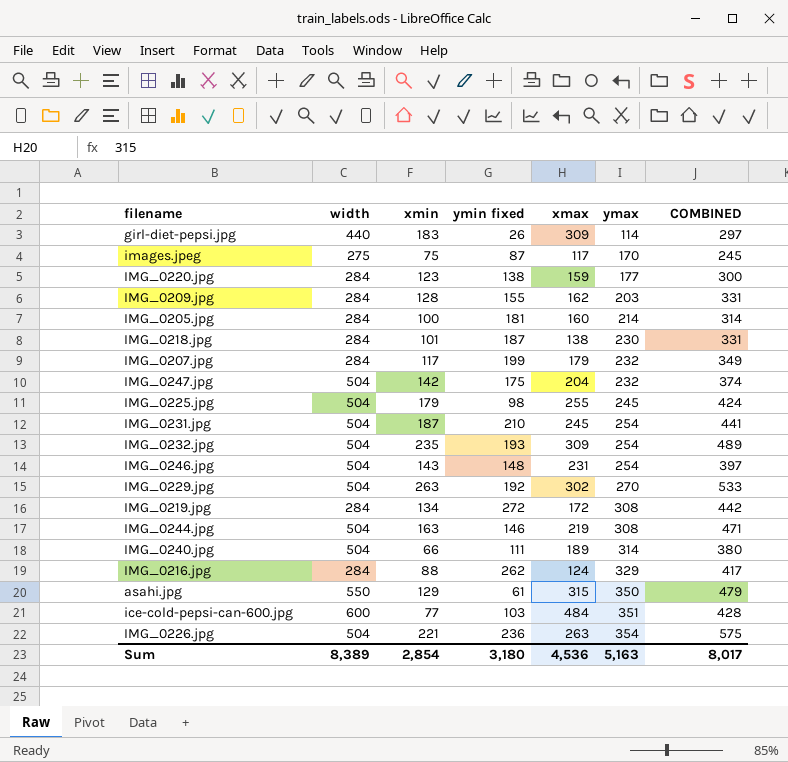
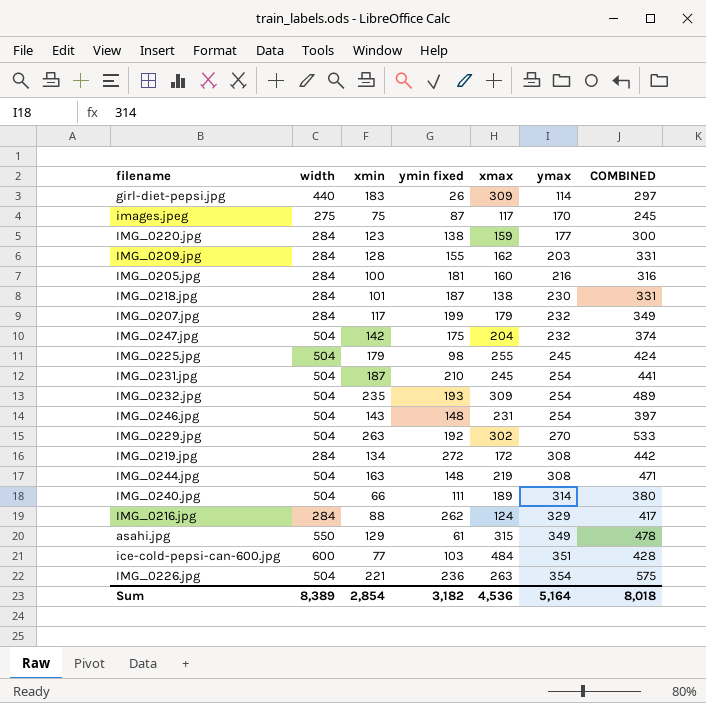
IMG_0205.jpg | ymax: 214 -> 216
IMG_0205.jpg | COMBINED: 314 -> 316
IMG_0244.jpg | ymin fixed: 146 -> 148
asahi.jpg | ymax: 350 -> 349
asahi.jpg | COMBINED: 479 -> 478
Sum | ymin fixed: 3,180 -> 3,182
Sum | ymax: 5,163 -> 5,164
Sum | COMBINED: 8,017 -> 8,018

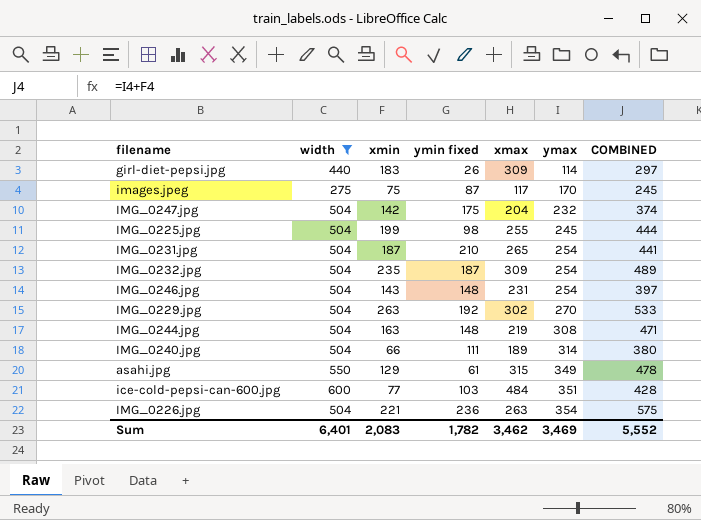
filter: none -> width != 284
IMG_0225.jpg | xmin: 179 -> 199
IMG_0225.jpg | COMBINED: 424 -> 444
IMG_0231.jpg | xmax: 245 -> 265
IMG_0232.jpg | ymin fixed: 193 -> 187
Sum | width: 8,389 -> 6,401
Sum | xmin: 2,854 -> 2,083
Sum | ymin fixed: 3,182 -> 1,782
Sum | xmax: 4,536 -> 3,462
Sum | ymax: 5,164 -> 3,469
Sum | COMBINED: 8,018 -> 5,552

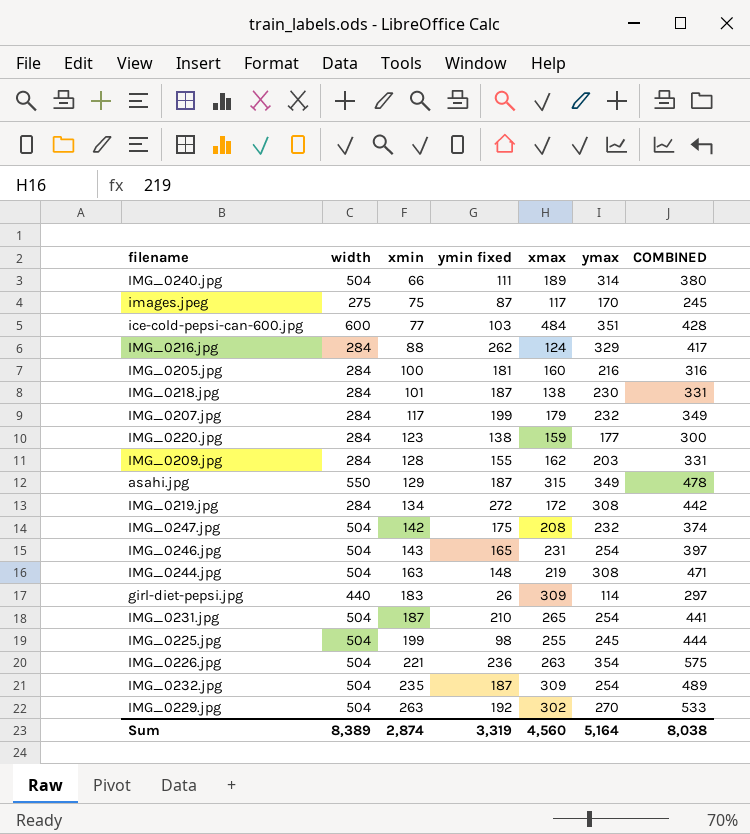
filter: width != 284 -> none
row order: ymax ascending -> xmin ascending
asahi.jpg | ymin fixed: 61 -> 187
IMG_0247.jpg | xmax: 204 -> 208
IMG_0246.jpg | ymin fixed: 148 -> 165
Sum | width: 6,401 -> 8,389
Sum | xmin: 2,083 -> 2,874
Sum | ymin fixed: 1,782 -> 3,319
Sum | xmax: 3,462 -> 4,560
Sum | ymax: 3,469 -> 5,164
Sum | COMBINED: 5,552 -> 8,038

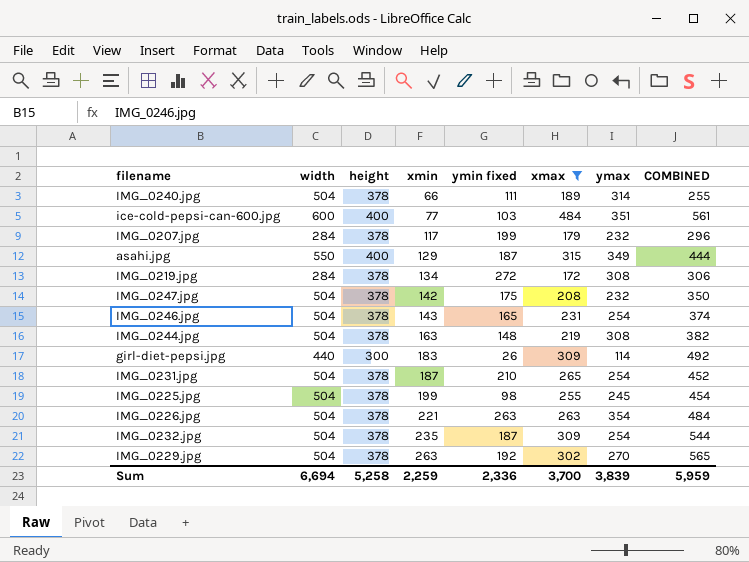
filter: none -> xmax >= 172
column height | position: none -> 3
column COMBINED | formula: [xmin] + [ymax] -> [xmin] + [xmax]
IMG_0226.jpg | ymin fixed: 236 -> 263
Sum | width: 8,389 -> 6,694
Sum | xmin: 2,874 -> 2,259
Sum | ymin fixed: 3,319 -> 2,336
Sum | xmax: 4,560 -> 3,700
Sum | ymax: 5,164 -> 3,839
Sum | COMBINED: 8,038 -> 5,959

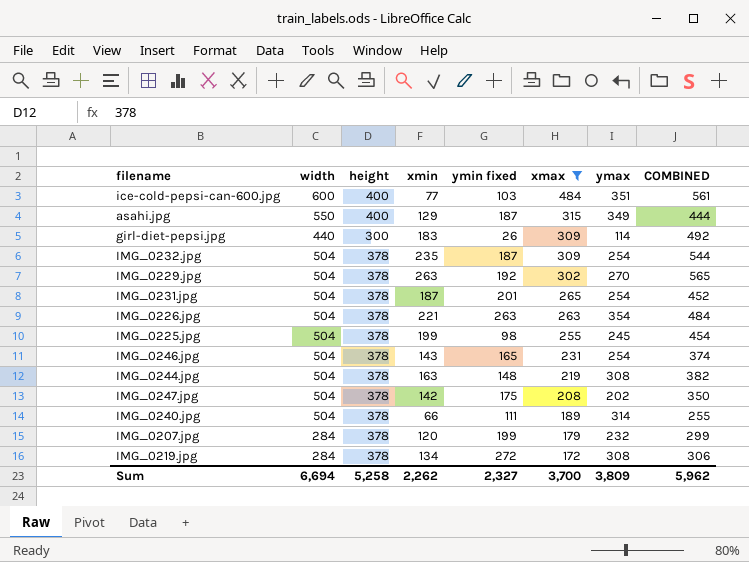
row order: xmin ascending -> xmax descending
IMG_0231.jpg | ymin fixed: 210 -> 201
IMG_0247.jpg | ymax: 232 -> 202
IMG_0207.jpg | xmin: 117 -> 120
IMG_0207.jpg | COMBINED: 296 -> 299
Sum | xmin: 2,259 -> 2,262
Sum | ymin fixed: 2,336 -> 2,327
Sum | ymax: 3,839 -> 3,809
Sum | COMBINED: 5,959 -> 5,962

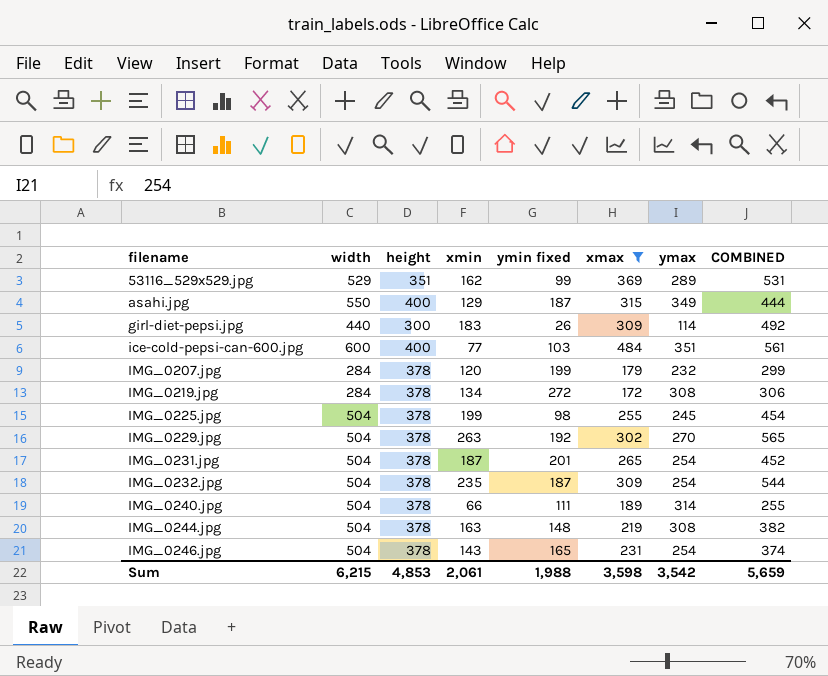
row order: xmax descending -> filename ascending
row IMG_0226.jpg: 504 | 378 | 221 | 263 | 263 | 354 | 484 -> none
row IMG_0247.jpg: 504 | 378 | 142 | 175 | 208 | 202 | 350 -> none
row 53116_529x529.jpg: none -> 529 | 351 | 162 | 99 | 369 | 289 | 531
Sum | width: 6,694 -> 6,215
Sum | height: 5,258 -> 4,853
Sum | xmin: 2,262 -> 2,061
Sum | ymin fixed: 2,327 -> 1,988
Sum | xmax: 3,700 -> 3,598
Sum | ymax: 3,809 -> 3,542
Sum | COMBINED: 5,962 -> 5,659

